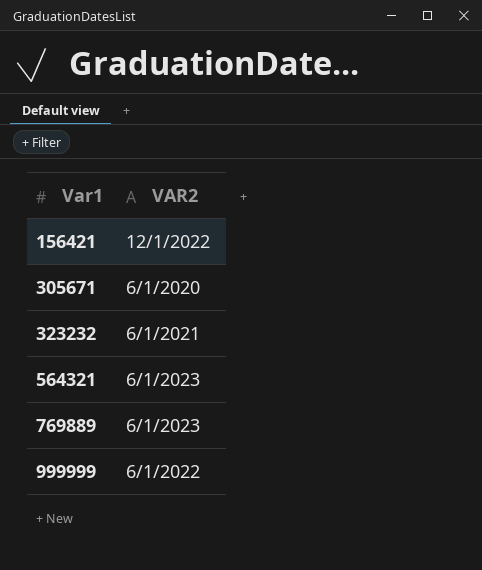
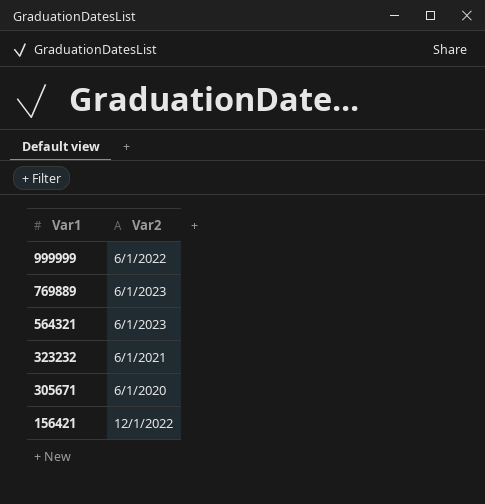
row order: Var1 ascending -> Var1 descending
column name: VAR2 -> Var2

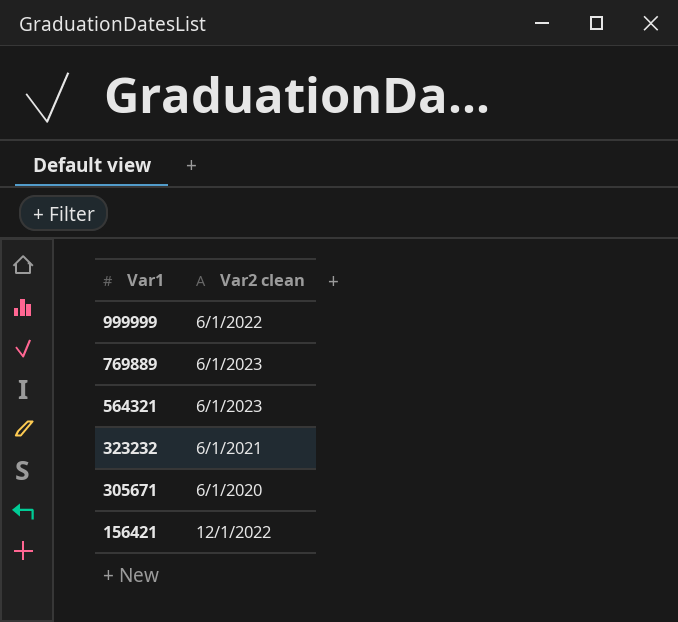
column name: Var2 -> Var2 clean

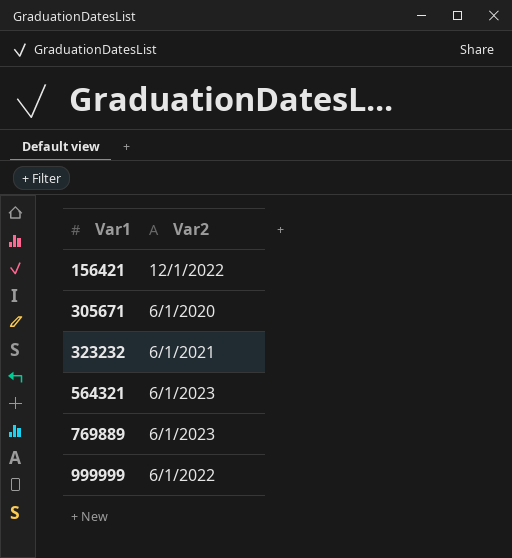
row order: Var1 descending -> Var1 ascending
column name: Var2 clean -> Var2

